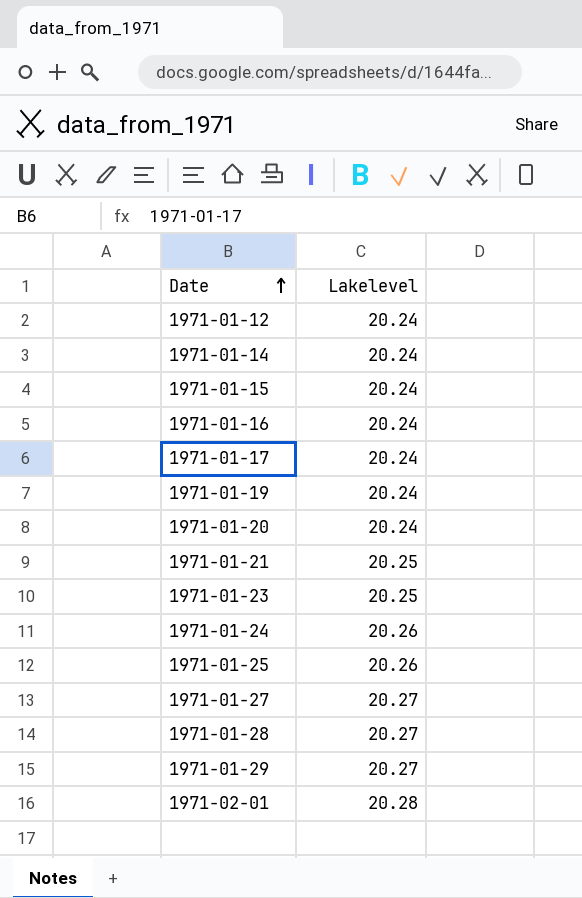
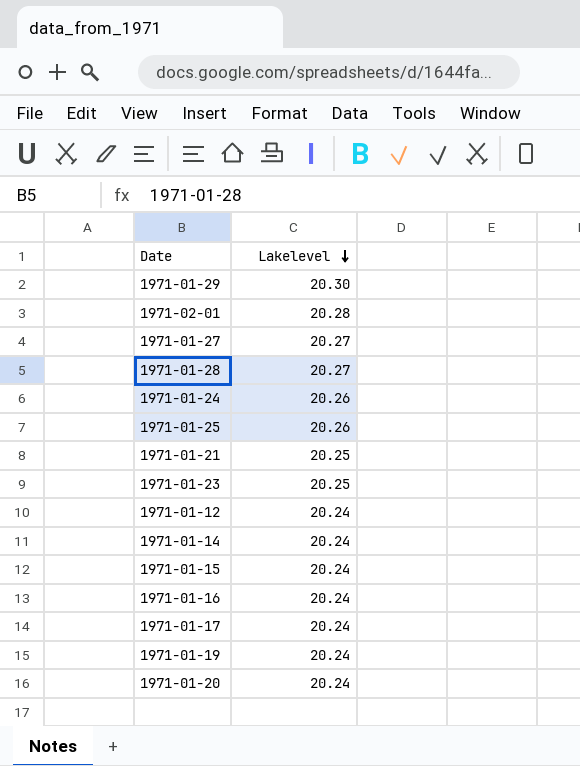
row order: Date ascending -> Lakelevel descending
1971-01-29 | Lakelevel: 20.27 -> 20.30

